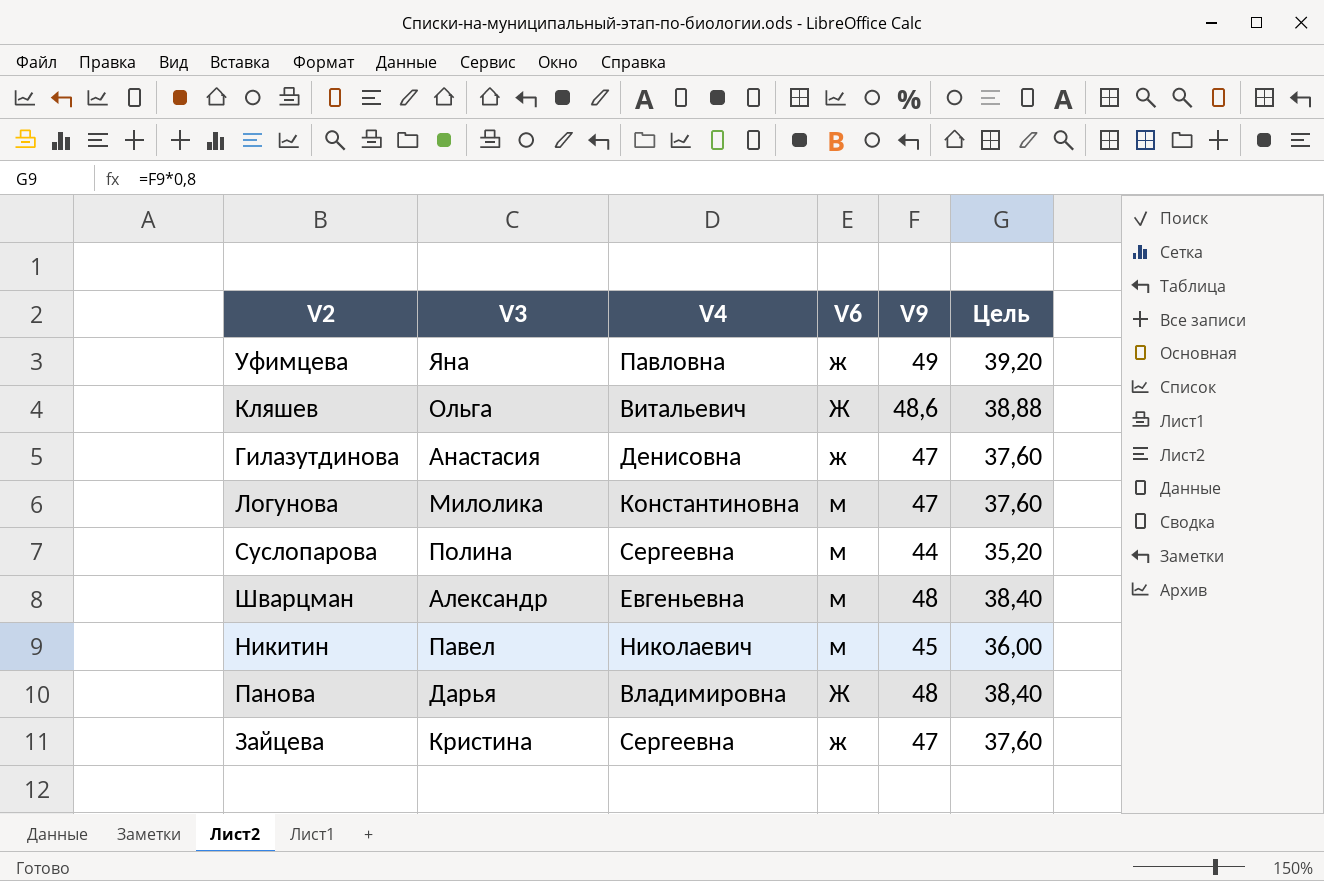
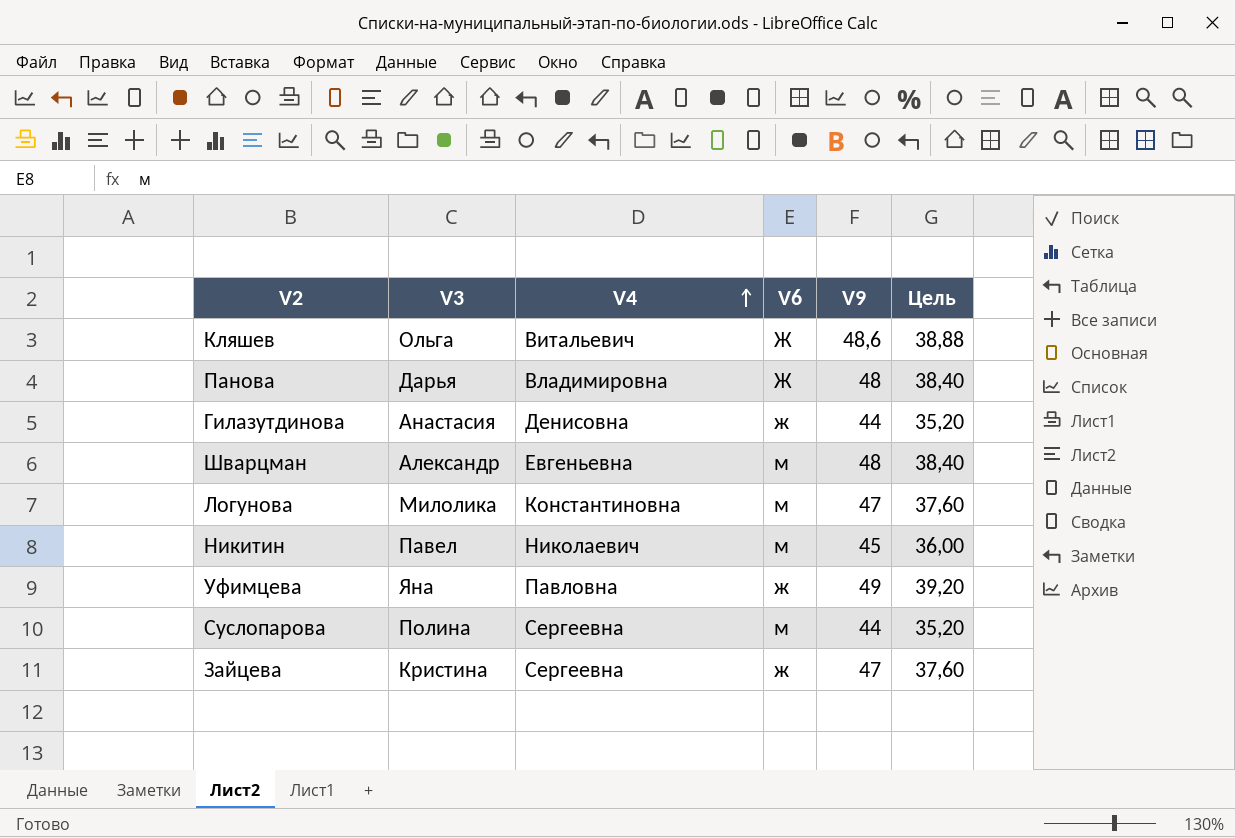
row order: none -> V4 ascending
Гилазутдинова | V9: 47 -> 44
Гилазутдинова | Цель: 37,60 -> 35,20

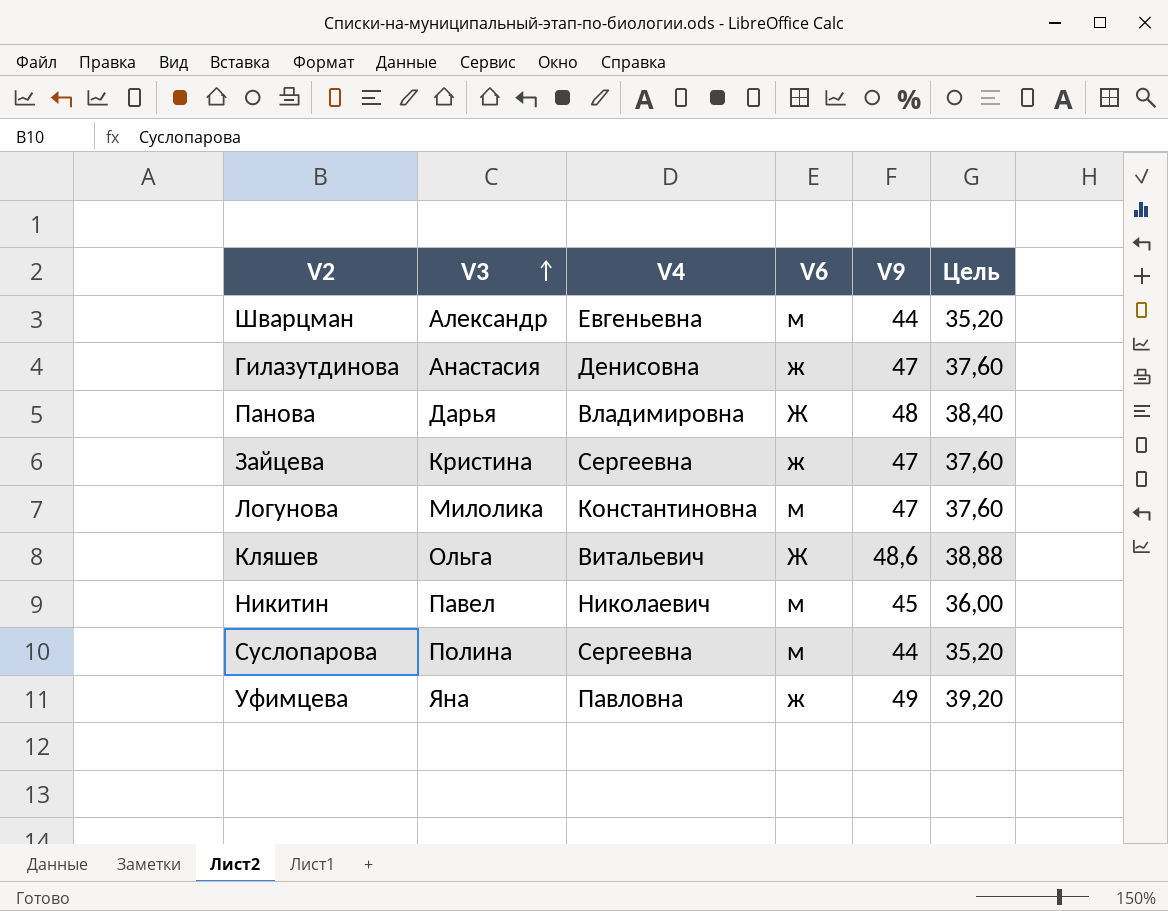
row order: V4 ascending -> V3 ascending
Шварцман | V9: 48 -> 44
Шварцман | Цель: 38,40 -> 35,20
Гилазутдинова | V9: 44 -> 47
Гилазутдинова | Цель: 35,20 -> 37,60

